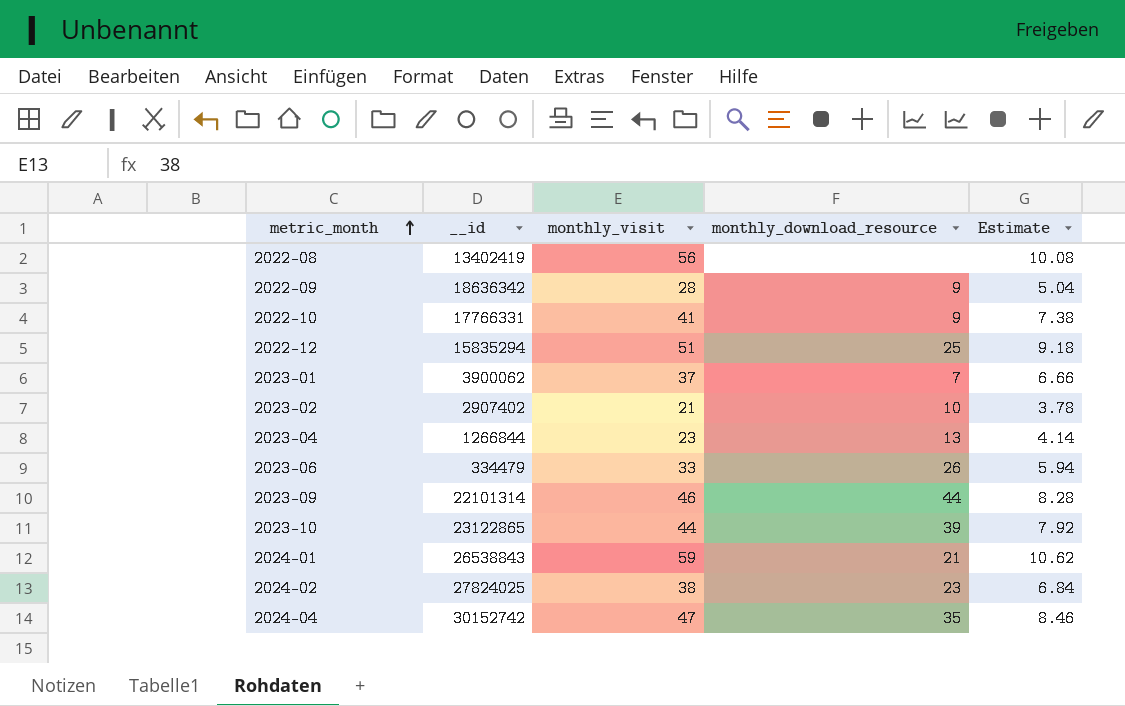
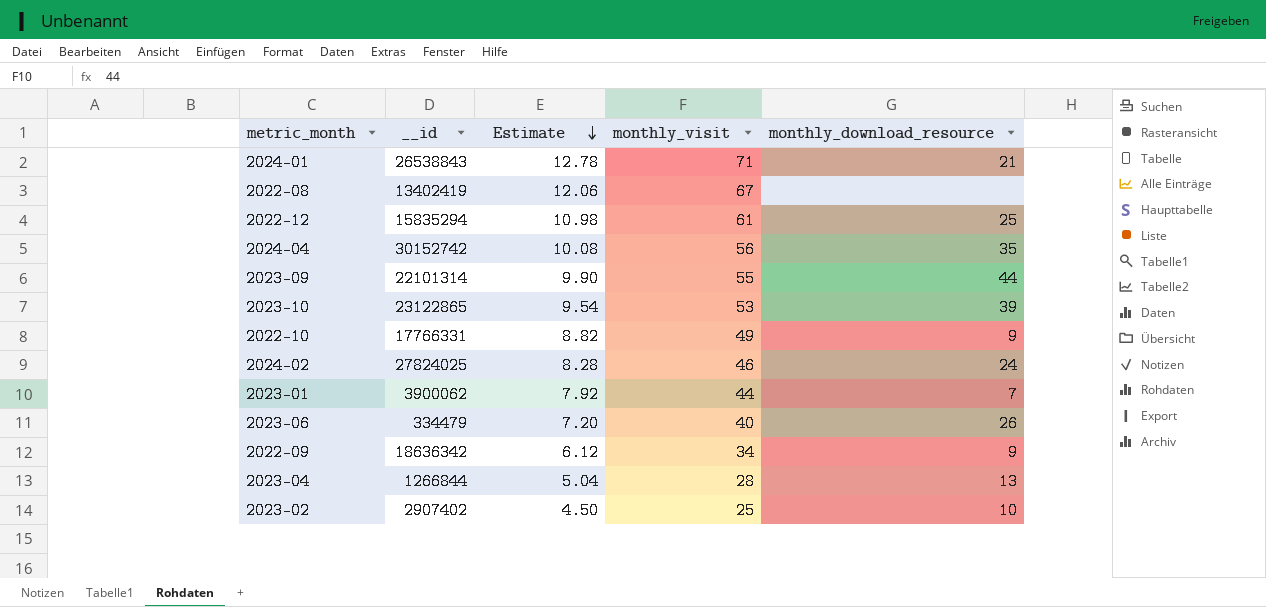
row order: metric_month ascending -> Estimate descending
column Estimate | position: 5 -> 3
2024-01 | Estimate: 10.62 -> 12.78
2024-01 | monthly_visit: 59 -> 71
2022-08 | Estimate: 10.08 -> 12.06
2022-08 | monthly_visit: 56 -> 67
2022-12 | Estimate: 9.18 -> 10.98
2022-12 | monthly_visit: 51 -> 61
2024-04 | Estimate: 8.46 -> 10.08
2024-04 | monthly_visit: 47 -> 56
2023-09 | Estimate: 8.28 -> 9.90
2023-09 | monthly_visit: 46 -> 55
2023-10 | Estimate: 7.92 -> 9.54
2023-10 | monthly_visit: 44 -> 53
2022-10 | Estimate: 7.38 -> 8.82
2022-10 | monthly_visit: 41 -> 49
2024-02 | Estimate: 6.84 -> 8.28
2024-02 | monthly_visit: 38 -> 46
2024-02 | monthly_download_resource: 23 -> 24
2023-01 | Estimate: 6.66 -> 7.92
2023-01 | monthly_visit: 37 -> 44
2023-06 | Estimate: 5.94 -> 7.20
2023-06 | monthly_visit: 33 -> 40
2022-09 | Estimate: 5.04 -> 6.12
2022-09 | monthly_visit: 28 -> 34
2023-04 | Estimate: 4.14 -> 5.04
2023-04 | monthly_visit: 23 -> 28
2023-02 | Estimate: 3.78 -> 4.50
2023-02 | monthly_visit: 21 -> 25

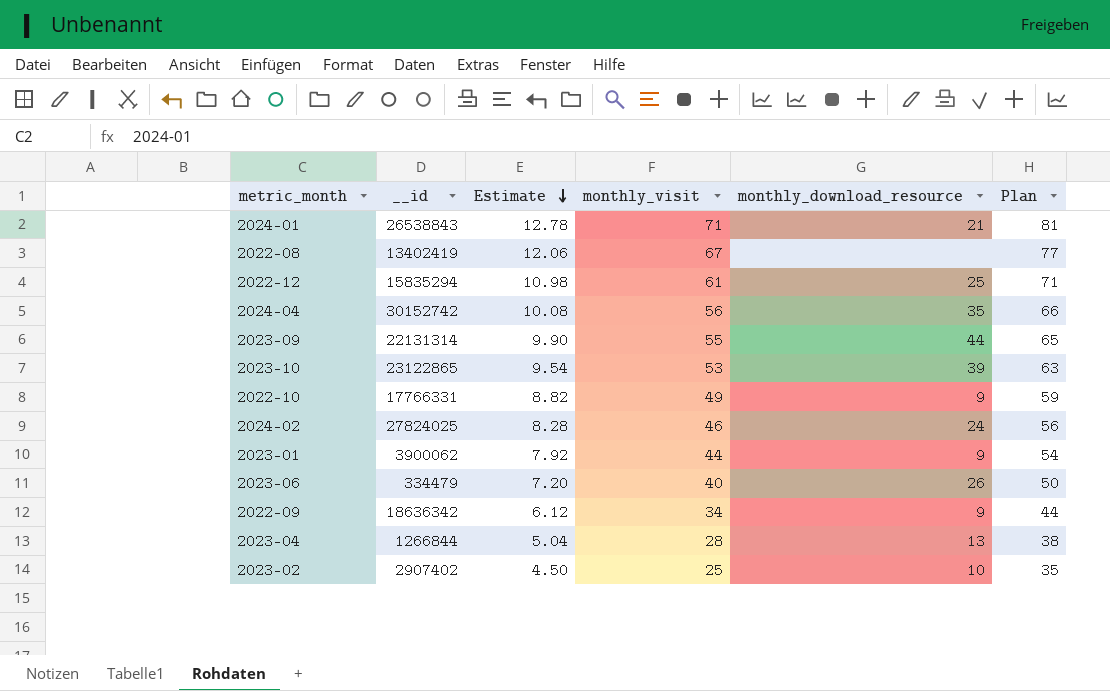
column Plan | formula: none -> [monthly_visit] + 10
2023-09 | __id: 22101314 -> 22131314
2023-01 | monthly_download_resource: 7 -> 9

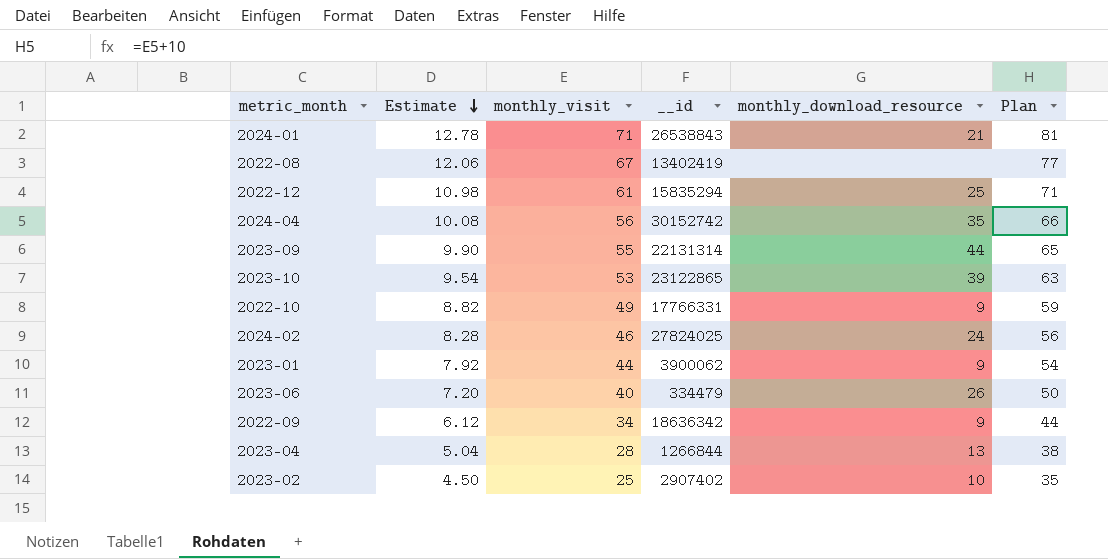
column __id | position: 2 -> 4

